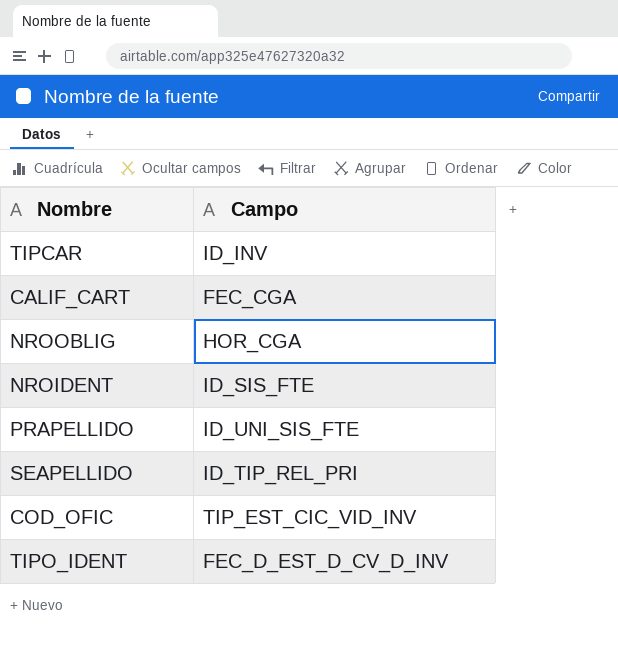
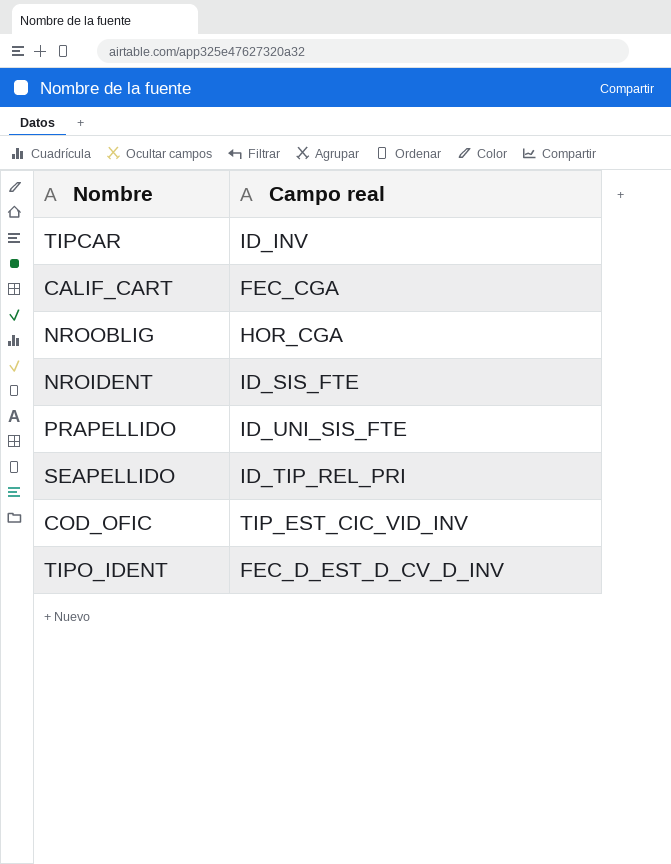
column name: Campo -> Campo real

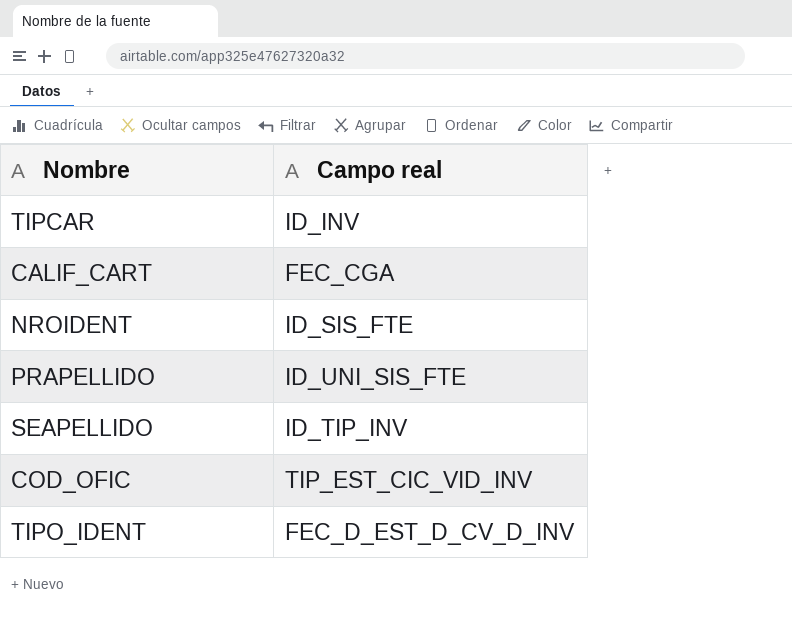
row NROOBLIG: HOR_CGA -> none
SEAPELLIDO | Campo real: ID_TIP_REL_PRI -> ID_TIP_INV

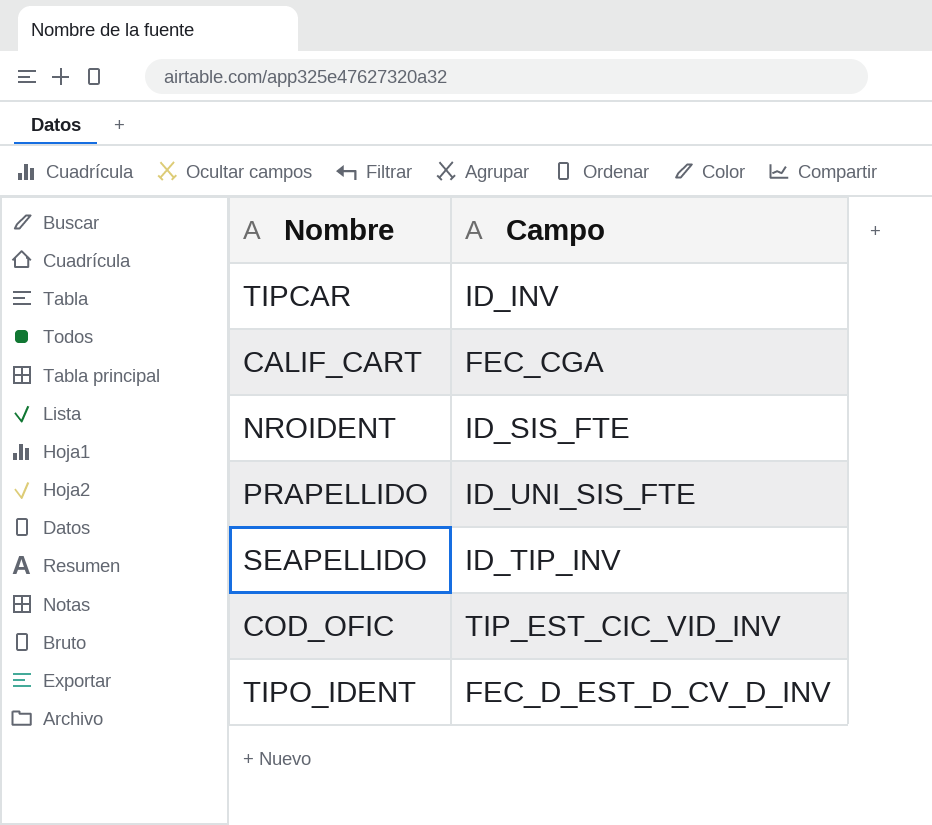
column name: Campo real -> Campo

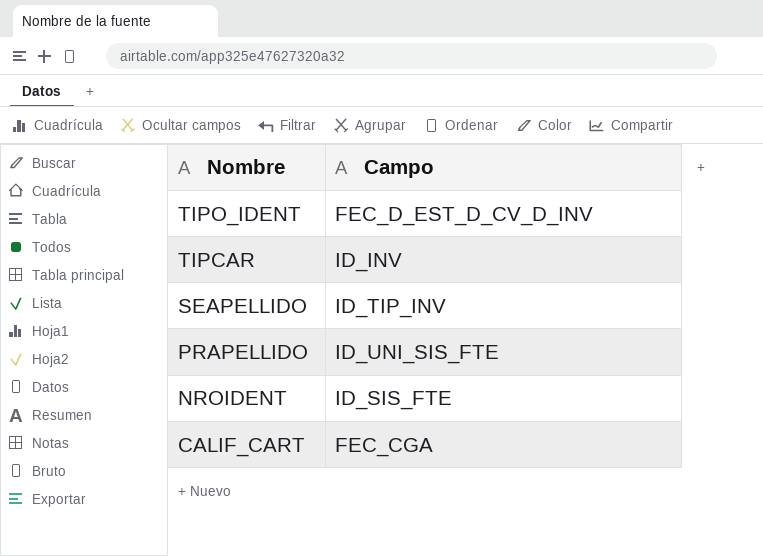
row order: none -> Nombre descending
row COD_OFIC: TIP_EST_CIC_VID_INV -> none

